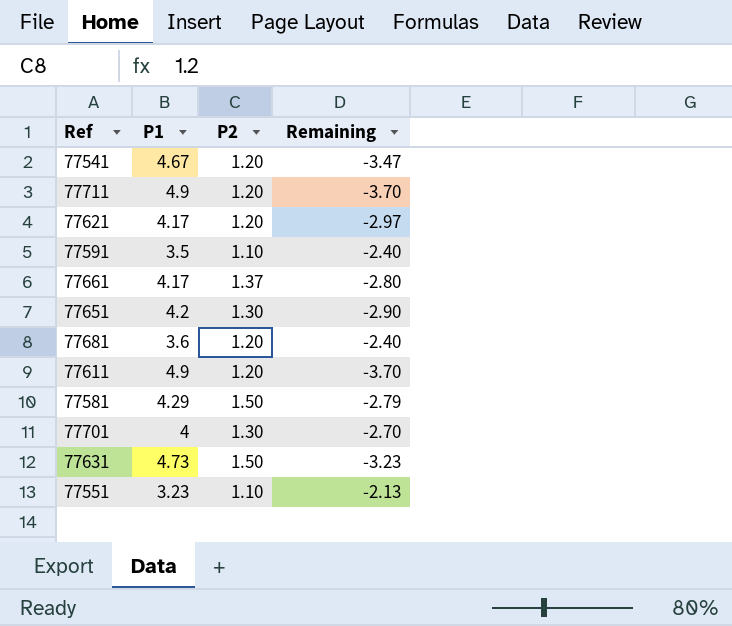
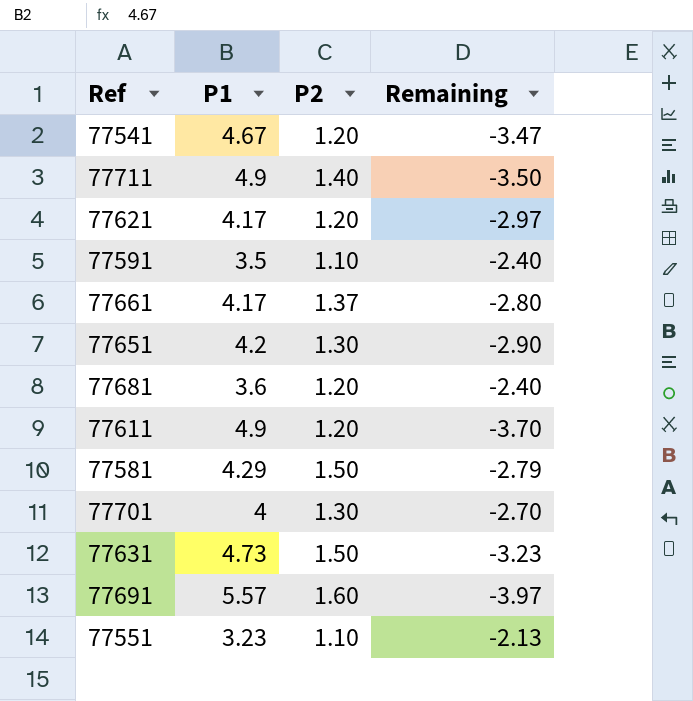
77711 | P2: 1.20 -> 1.40
77711 | Remaining: -3.70 -> -3.50
row 77691: none -> 5.57 | 1.60 | -3.97

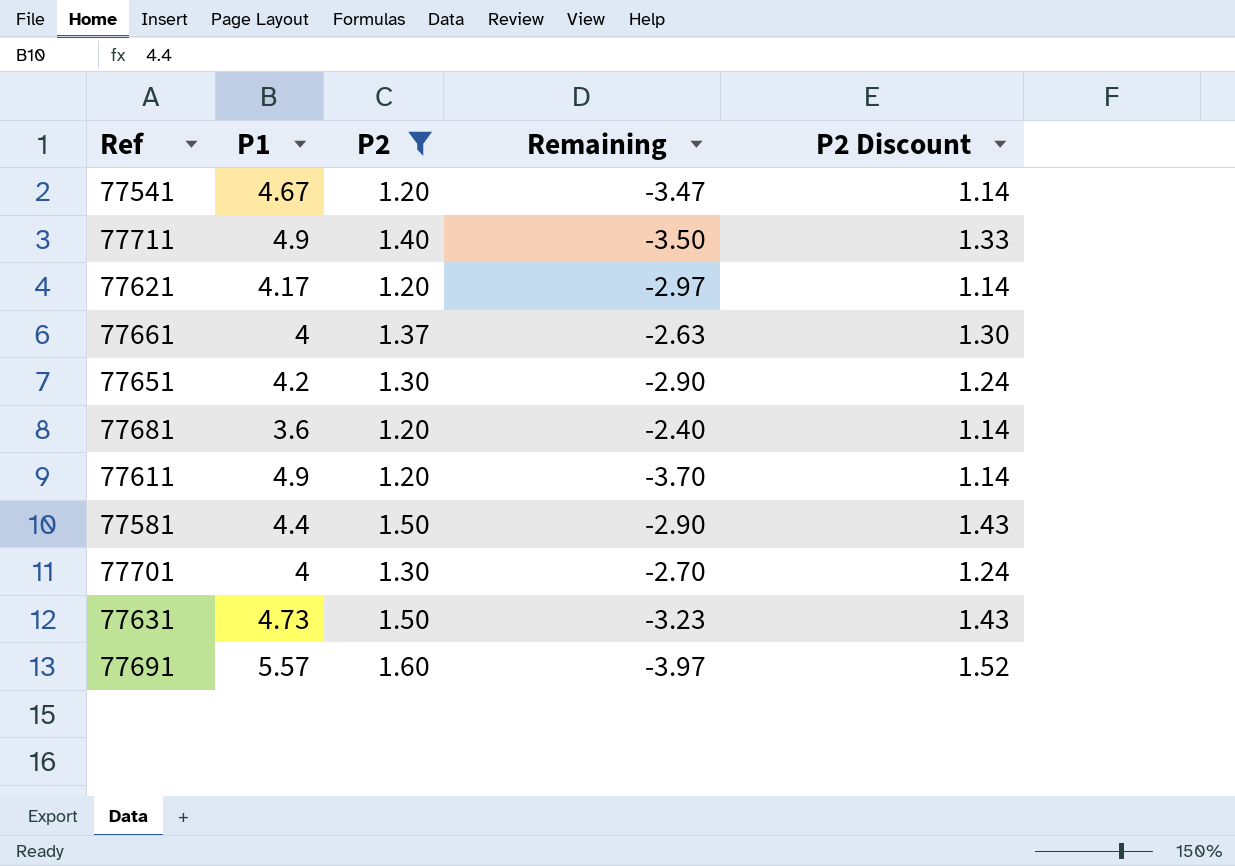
filter: none -> P2 != 1.10
column P2 Discount | formula: none -> [P2] * 0.95
77661 | P1: 4.17 -> 4
77661 | Remaining: -2.80 -> -2.63
77581 | P1: 4.29 -> 4.4
77581 | Remaining: -2.79 -> -2.90

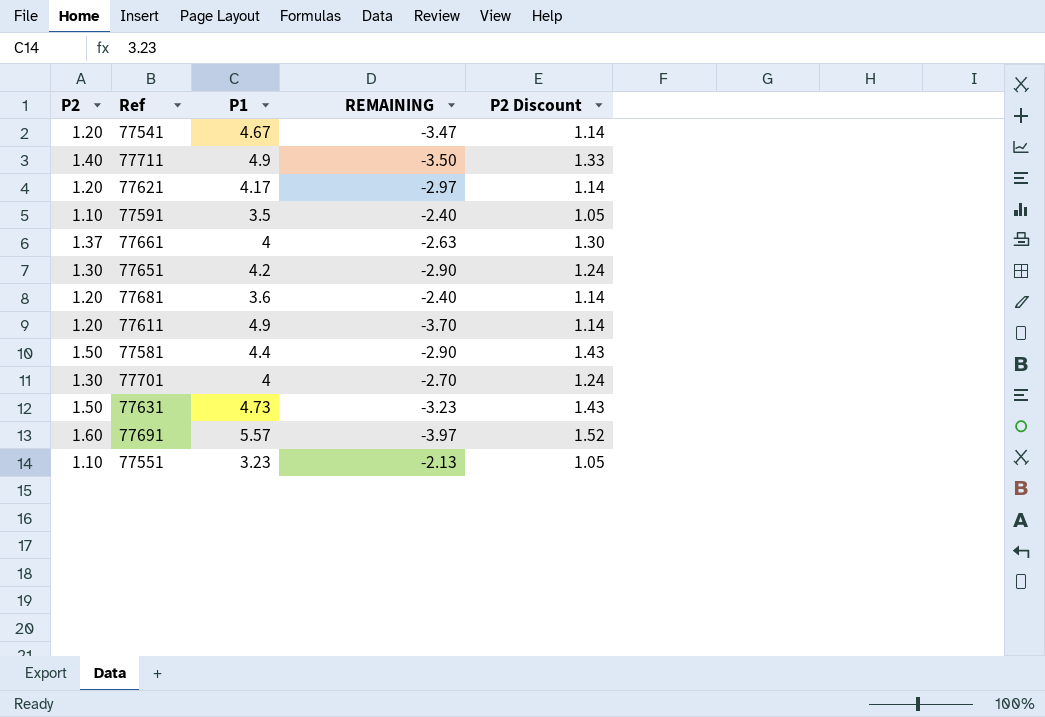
filter: P2 != 1.10 -> none
column P2 | position: 3 -> 1
column name: Remaining -> REMAINING

